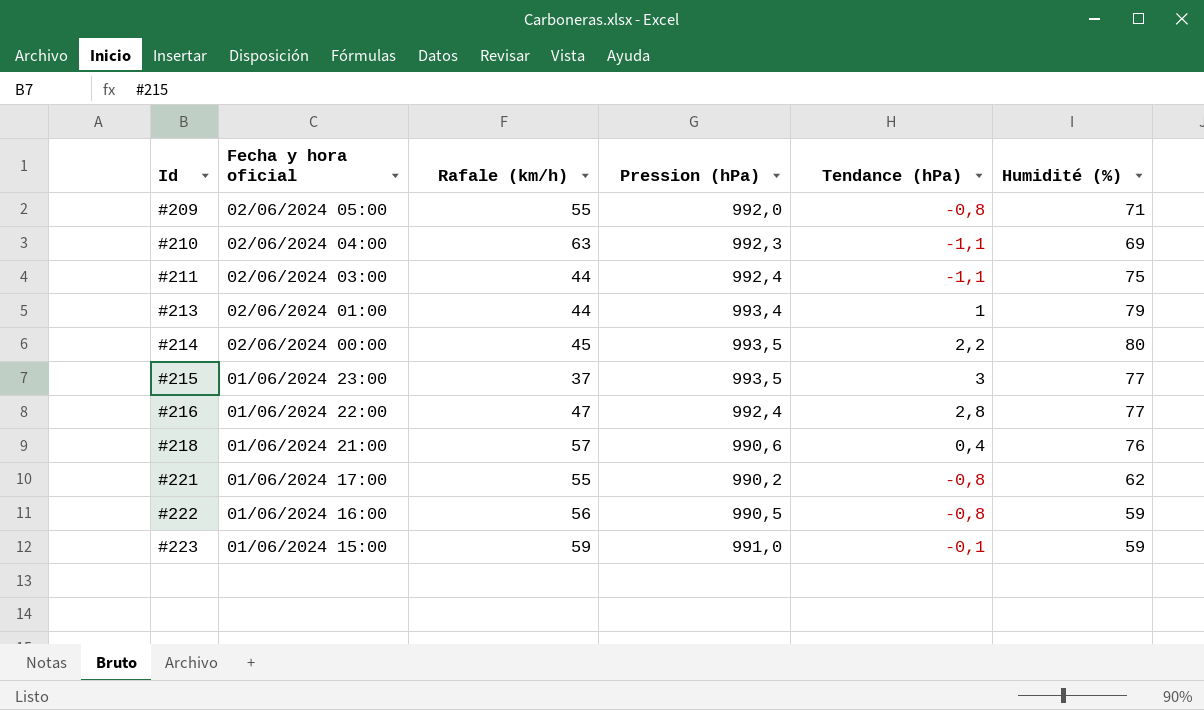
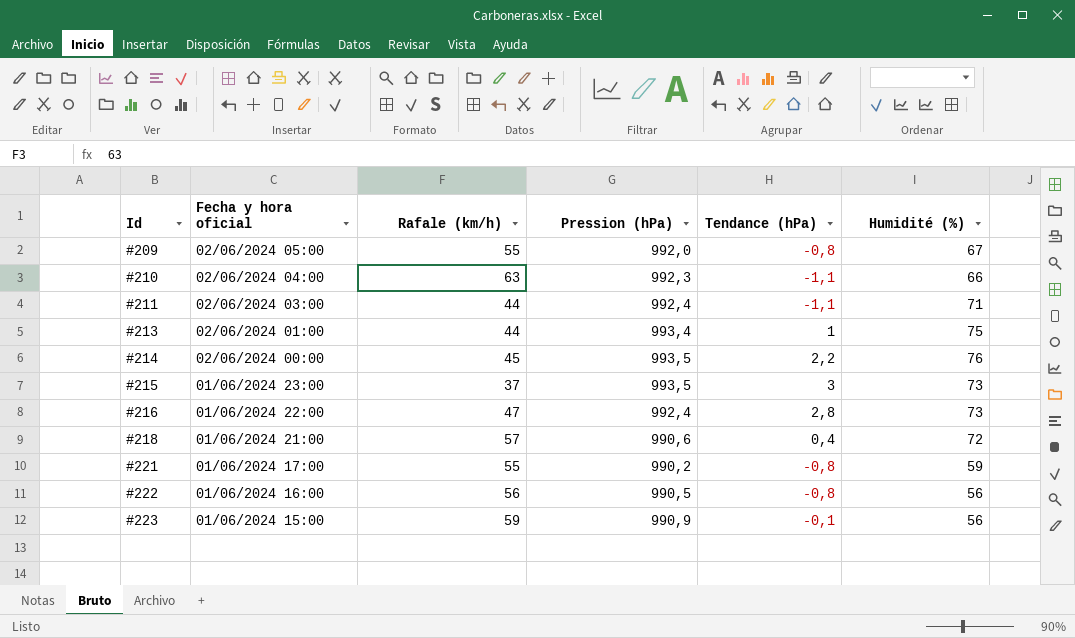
#209 | Humidité (%): 71 -> 67
#210 | Humidité (%): 69 -> 66
#211 | Humidité (%): 75 -> 71
#213 | Humidité (%): 79 -> 75
#214 | Humidité (%): 80 -> 76
#215 | Humidité (%): 77 -> 73
#216 | Humidité (%): 77 -> 73
#218 | Humidité (%): 76 -> 72
#221 | Humidité (%): 62 -> 59
#222 | Humidité (%): 59 -> 56
#223 | Pression (hPa): 991,0 -> 990,9
#223 | Humidité (%): 59 -> 56

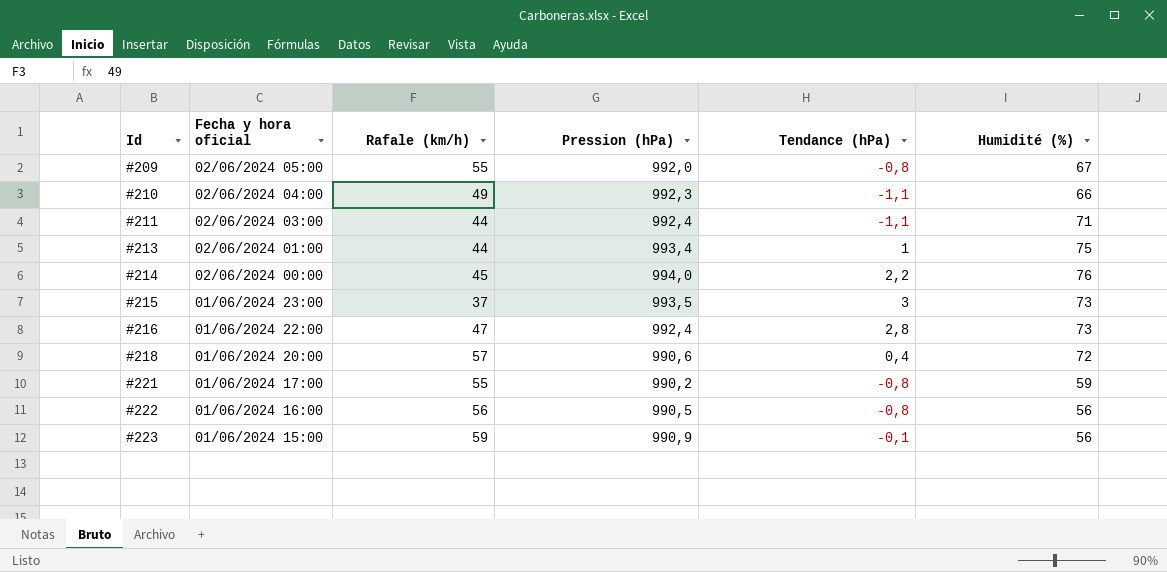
#210 | Rafale (km/h): 63 -> 49
#214 | Pression (hPa): 993,5 -> 994,0
#218 | Fecha y hora oficial: 01/06/2024 21:00 -> 01/06/2024 20:00

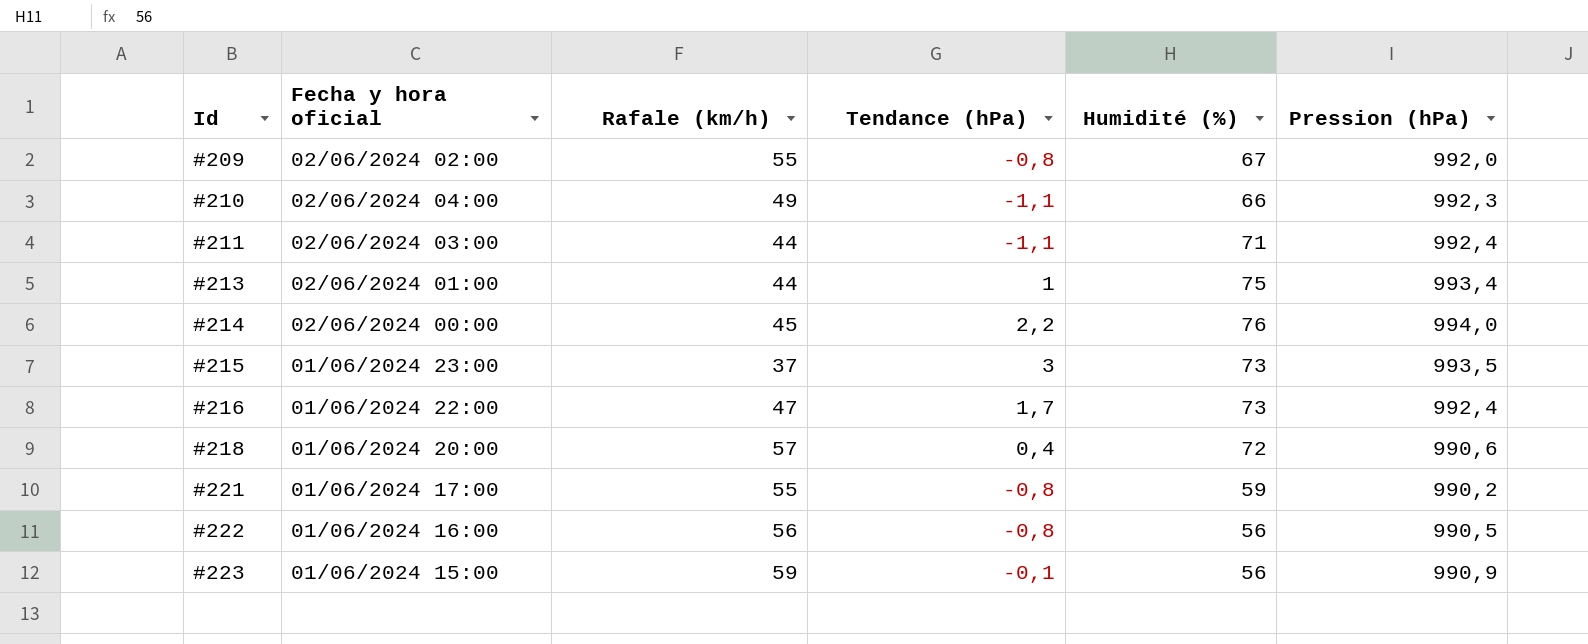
column Pression (hPa) | position: 4 -> 6
#209 | Fecha y hora oficial: 02/06/2024 05:00 -> 02/06/2024 02:00
#216 | Tendance (hPa): 2,8 -> 1,7

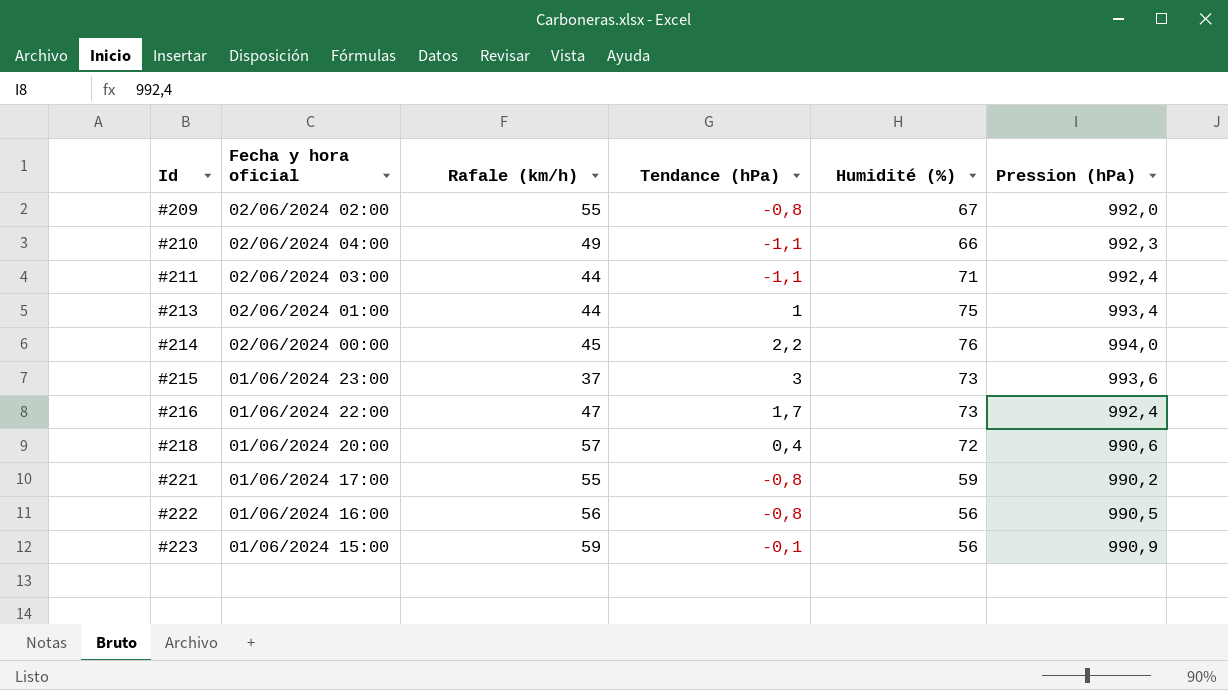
#215 | Pression (hPa): 993,5 -> 993,6

